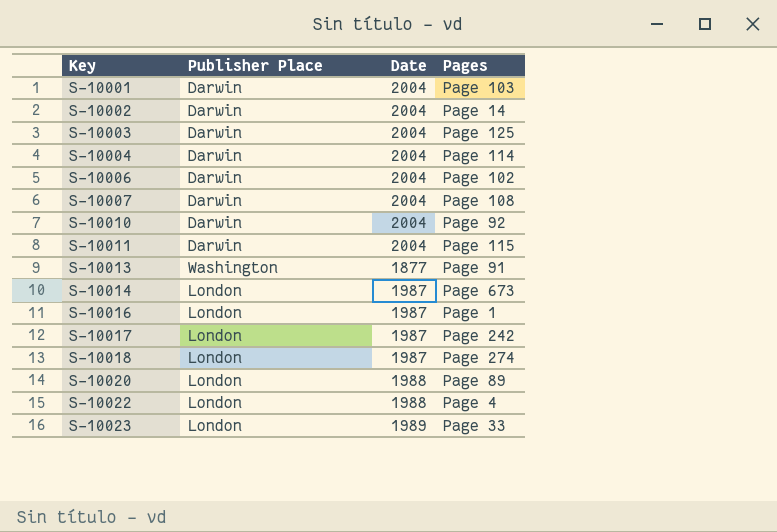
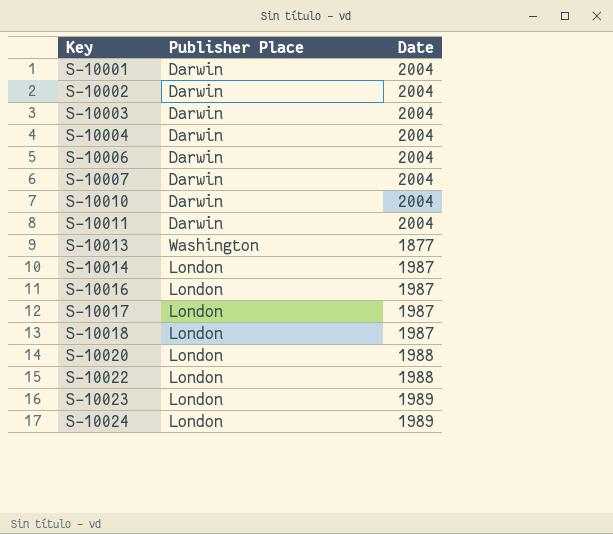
column Pages | position: 4 -> none
row S-10024: none -> London | 1989

